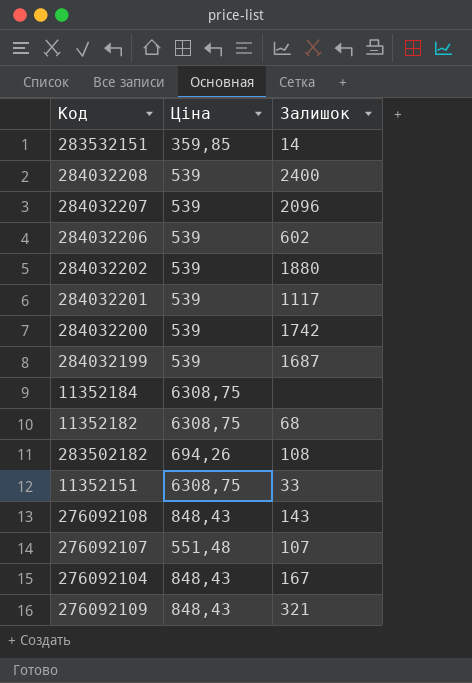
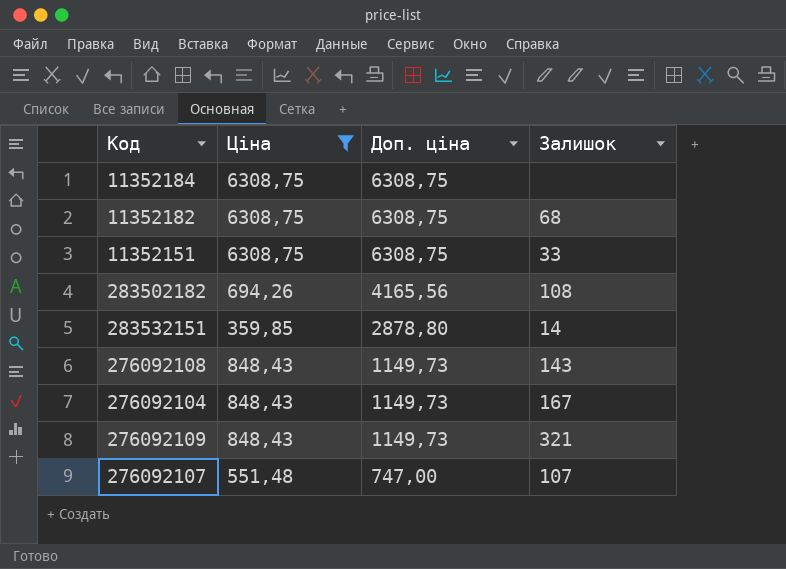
filter: none -> Ціна != 539
row order: none -> Доп. ціна descending
column Доп. ціна | position: none -> 3

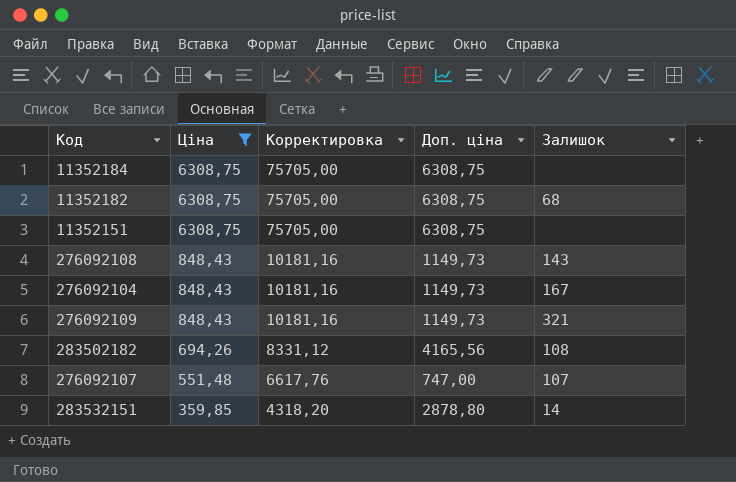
row order: Доп. ціна descending -> Ціна descending
column Корректировка | formula: none -> [Ціна] * 12
11352151 | Залишок: 33 -> none

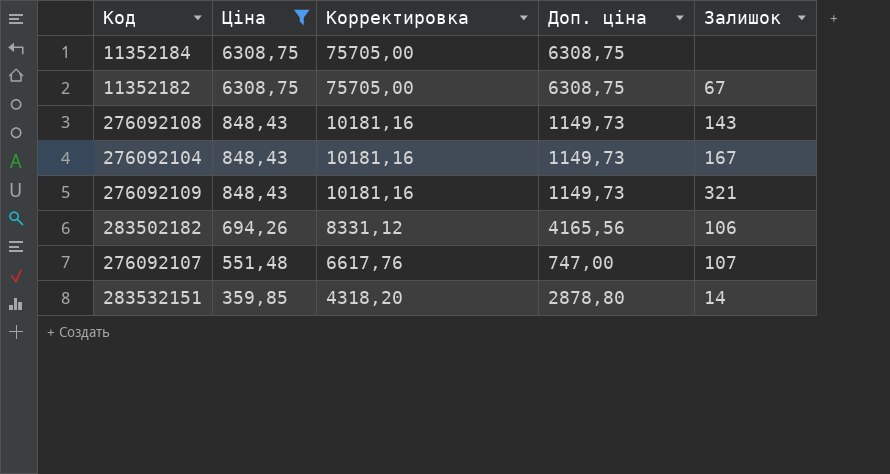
row 11352151: 6308,75 | 75705,00 | 6308,75 | none -> none
11352182 | Залишок: 68 -> 67
283502182 | Залишок: 108 -> 106

